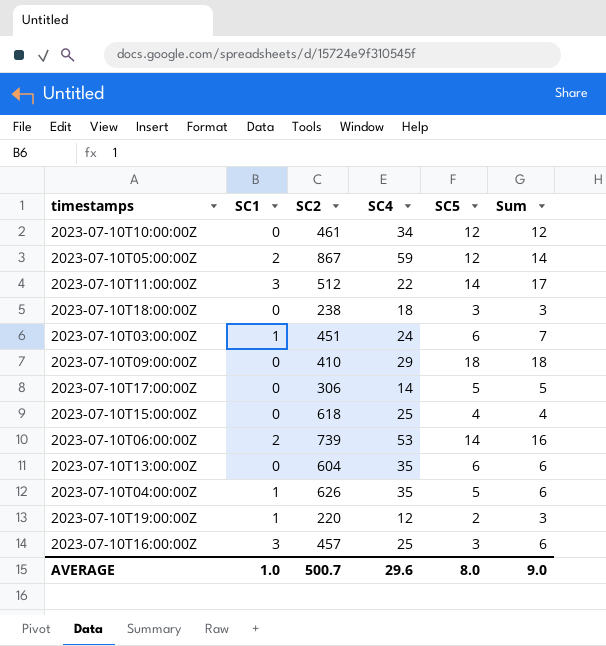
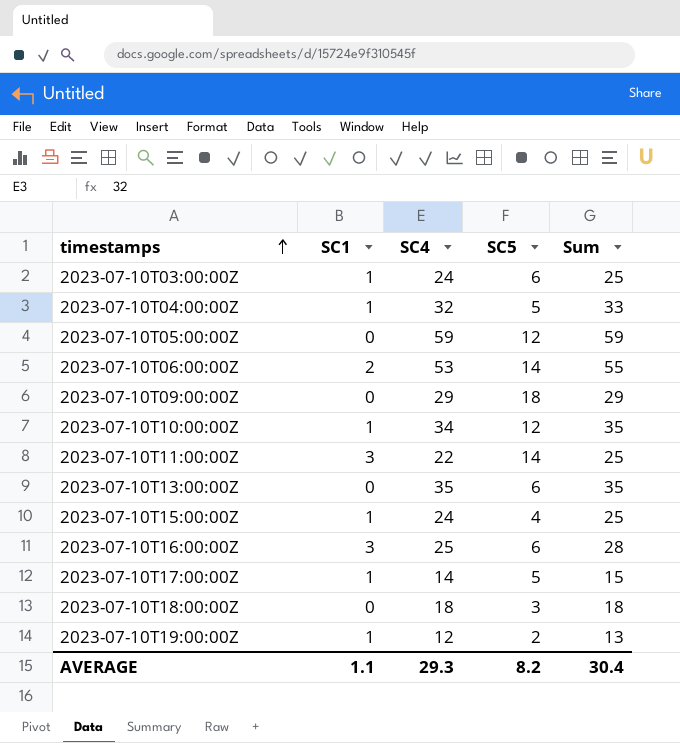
row order: none -> timestamps ascending
column SC2 | position: 3 -> none
column Sum | formula: [SC1] + [SC5] -> [SC1] + [SC4]
2023-07-10T04:00:00Z | SC4: 35 -> 32
2023-07-10T05:00:00Z | SC1: 2 -> 0
2023-07-10T10:00:00Z | SC1: 0 -> 1
2023-07-10T15:00:00Z | SC1: 0 -> 1
2023-07-10T15:00:00Z | SC4: 25 -> 24
2023-07-10T16:00:00Z | SC5: 3 -> 6
2023-07-10T17:00:00Z | SC1: 0 -> 1
AVERAGE | SC1: 1.0 -> 1.1
AVERAGE | SC4: 29.6 -> 29.3
AVERAGE | SC5: 8.0 -> 8.2
AVERAGE | Sum: 9.0 -> 30.4

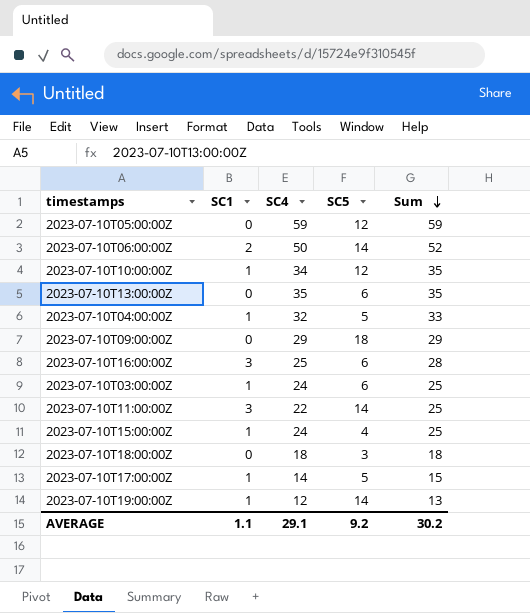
row order: timestamps ascending -> Sum descending
2023-07-10T06:00:00Z | SC4: 53 -> 50
2023-07-10T06:00:00Z | Sum: 55 -> 52
2023-07-10T19:00:00Z | SC5: 2 -> 14
AVERAGE | SC4: 29.3 -> 29.1
AVERAGE | SC5: 8.2 -> 9.2
AVERAGE | Sum: 30.4 -> 30.2

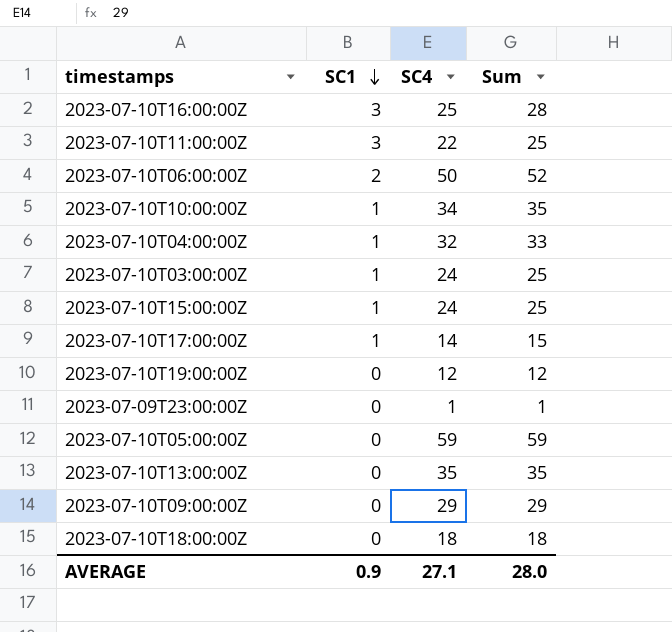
row order: Sum descending -> SC1 descending
column SC5 | position: 4 -> none
2023-07-10T19:00:00Z | SC1: 1 -> 0
2023-07-10T19:00:00Z | Sum: 13 -> 12
row 2023-07-09T23:00:00Z: none -> 0 | 1 | 1
AVERAGE | SC1: 1.1 -> 0.9
AVERAGE | SC4: 29.1 -> 27.1
AVERAGE | Sum: 30.2 -> 28.0

